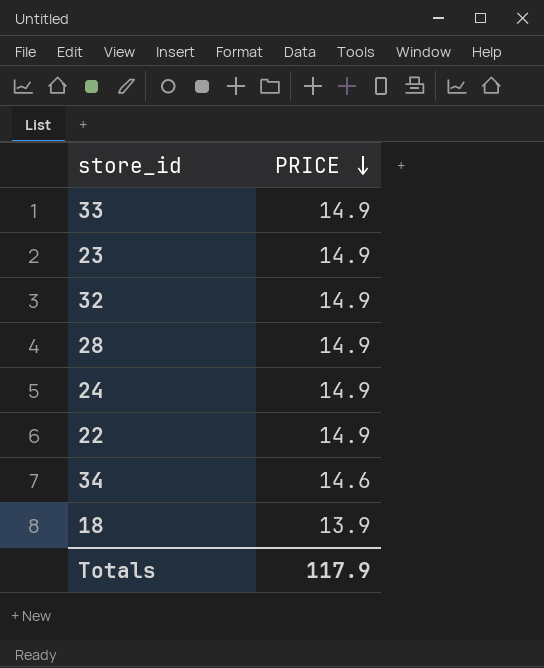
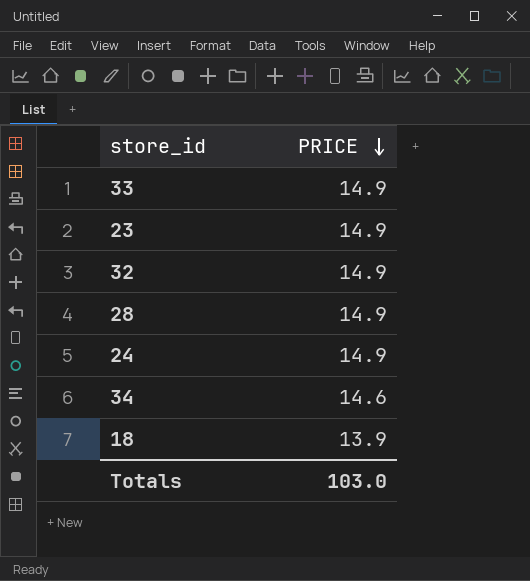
row 22: 14.9 -> none
Totals | PRICE: 117.9 -> 103.0

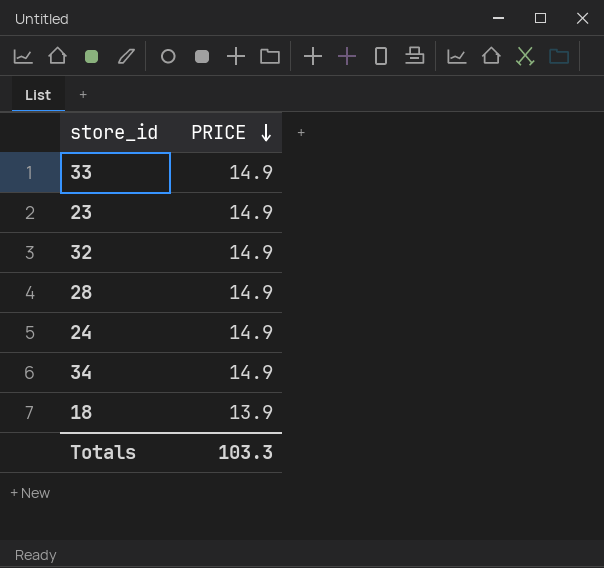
34 | PRICE: 14.6 -> 14.9
Totals | PRICE: 103.0 -> 103.3

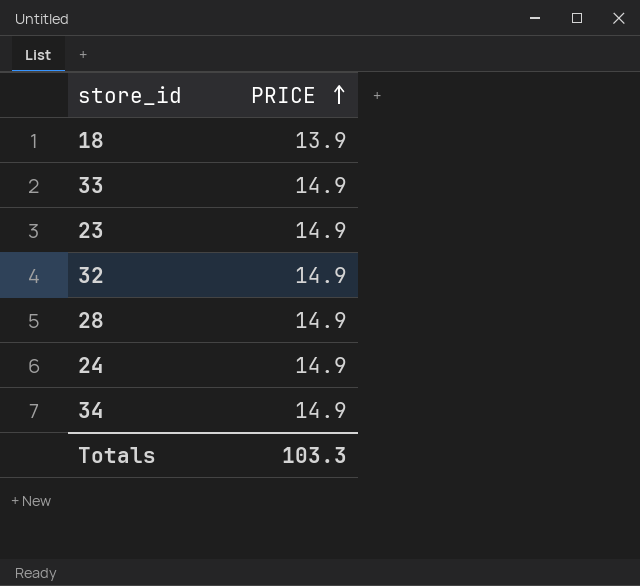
row order: PRICE descending -> PRICE ascending

